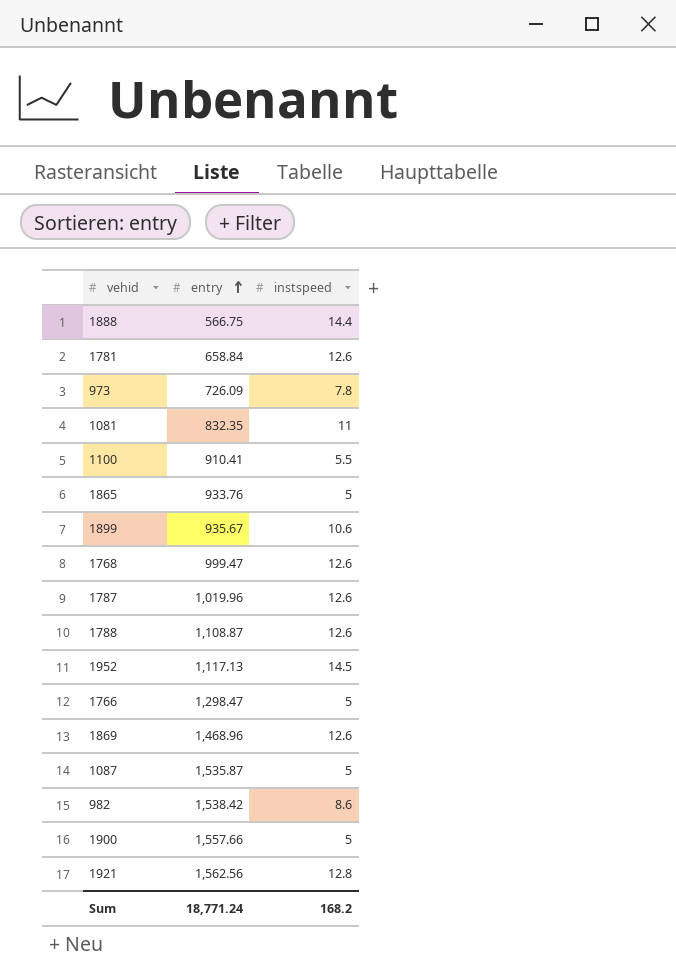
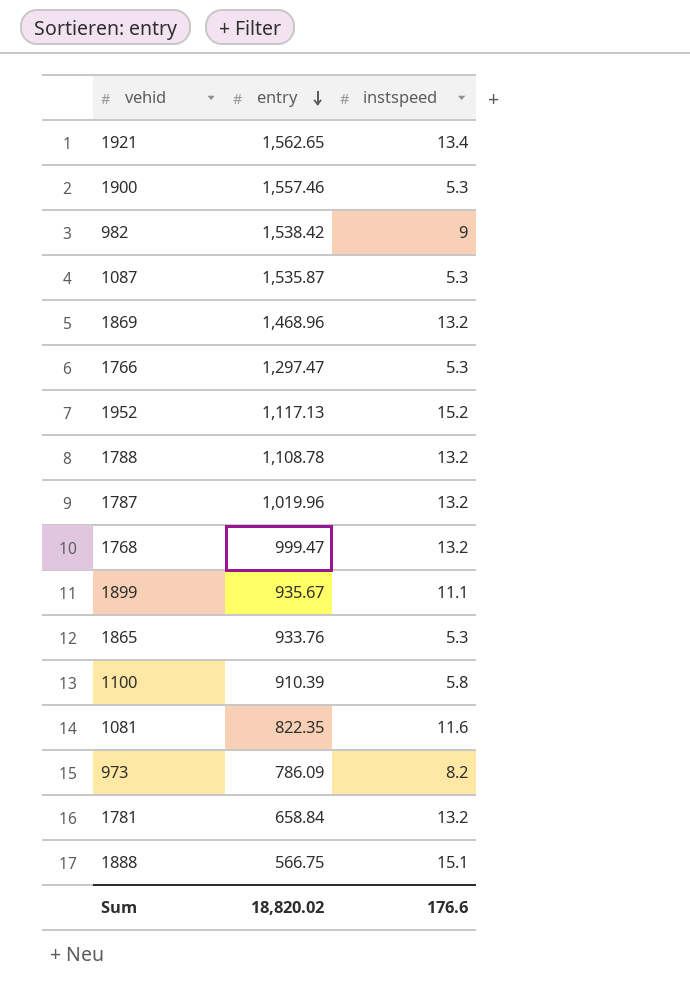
row order: entry ascending -> entry descending
1921 | entry: 1,562.56 -> 1,562.65
1921 | instspeed: 12.8 -> 13.4
1900 | entry: 1,557.66 -> 1,557.46
1900 | instspeed: 5 -> 5.3
982 | instspeed: 8.6 -> 9
1087 | instspeed: 5 -> 5.3
1869 | instspeed: 12.6 -> 13.2
1766 | entry: 1,298.47 -> 1,297.47
1766 | instspeed: 5 -> 5.3
1952 | instspeed: 14.5 -> 15.2
1788 | entry: 1,108.87 -> 1,108.78
1788 | instspeed: 12.6 -> 13.2
1787 | instspeed: 12.6 -> 13.2
1768 | instspeed: 12.6 -> 13.2
1899 | instspeed: 10.6 -> 11.1
1865 | instspeed: 5 -> 5.3
1100 | entry: 910.41 -> 910.39
1100 | instspeed: 5.5 -> 5.8
1081 | entry: 832.35 -> 822.35
1081 | instspeed: 11 -> 11.6
973 | entry: 726.09 -> 786.09
973 | instspeed: 7.8 -> 8.2
1781 | instspeed: 12.6 -> 13.2
1888 | instspeed: 14.4 -> 15.1
Sum | entry: 18,771.24 -> 18,820.02
Sum | instspeed: 168.2 -> 176.6

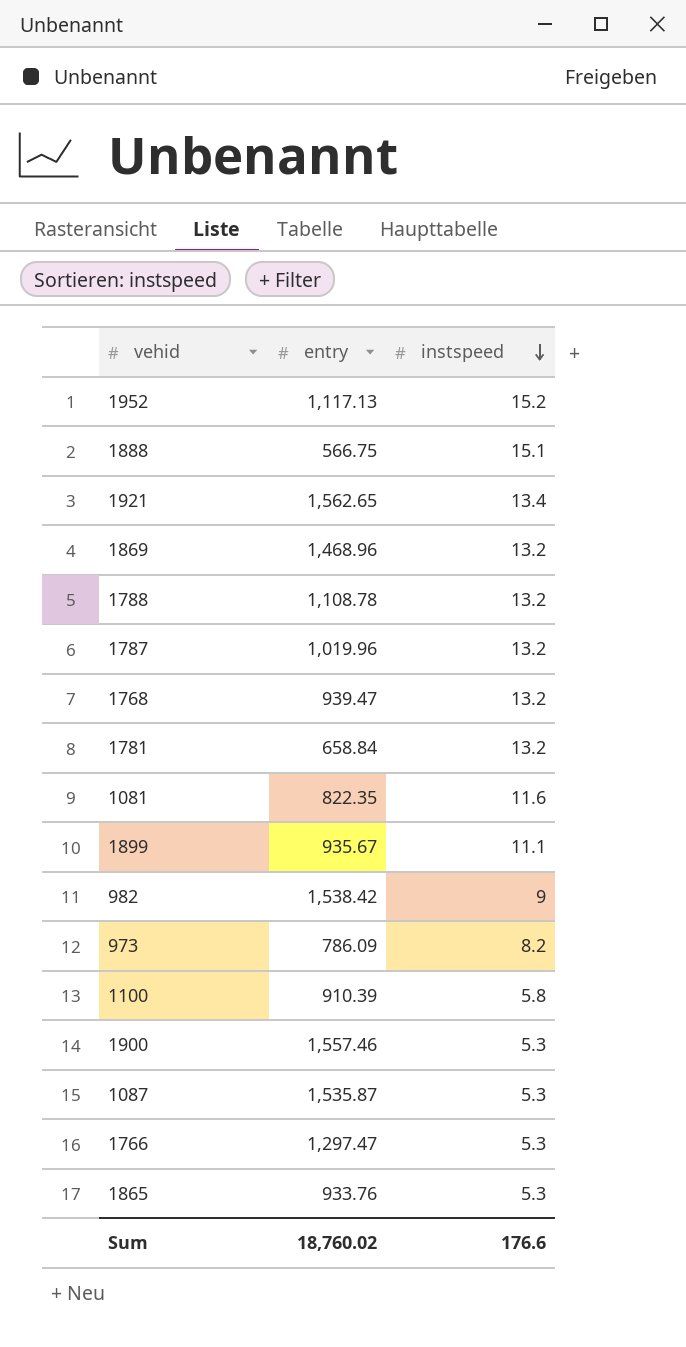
row order: entry descending -> instspeed descending
1768 | entry: 999.47 -> 939.47
Sum | entry: 18,820.02 -> 18,760.02

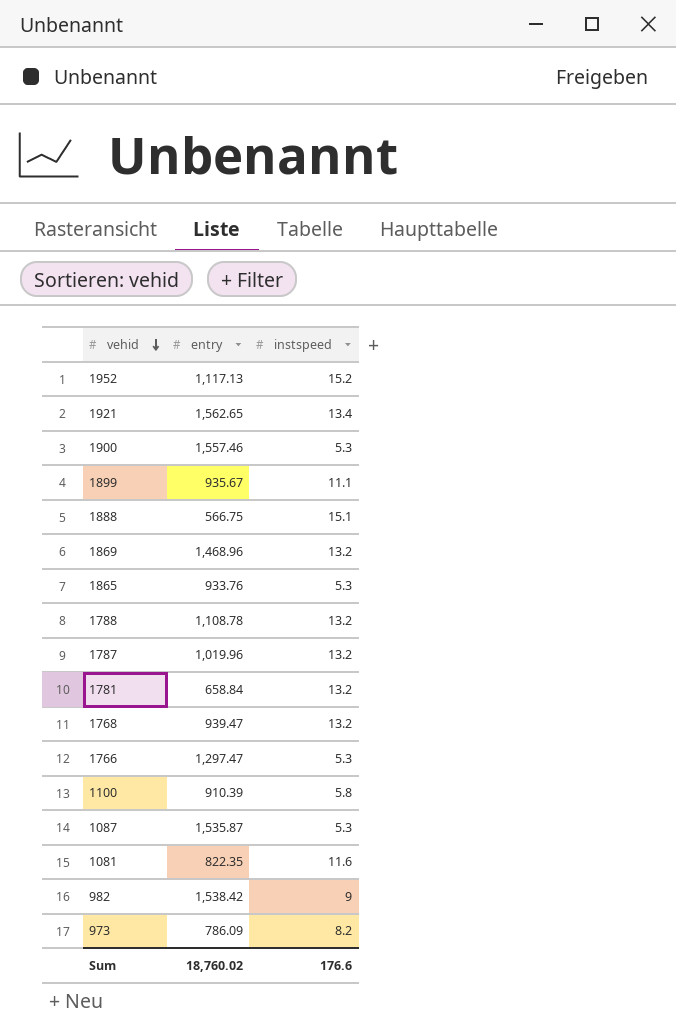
row order: instspeed descending -> vehid descending

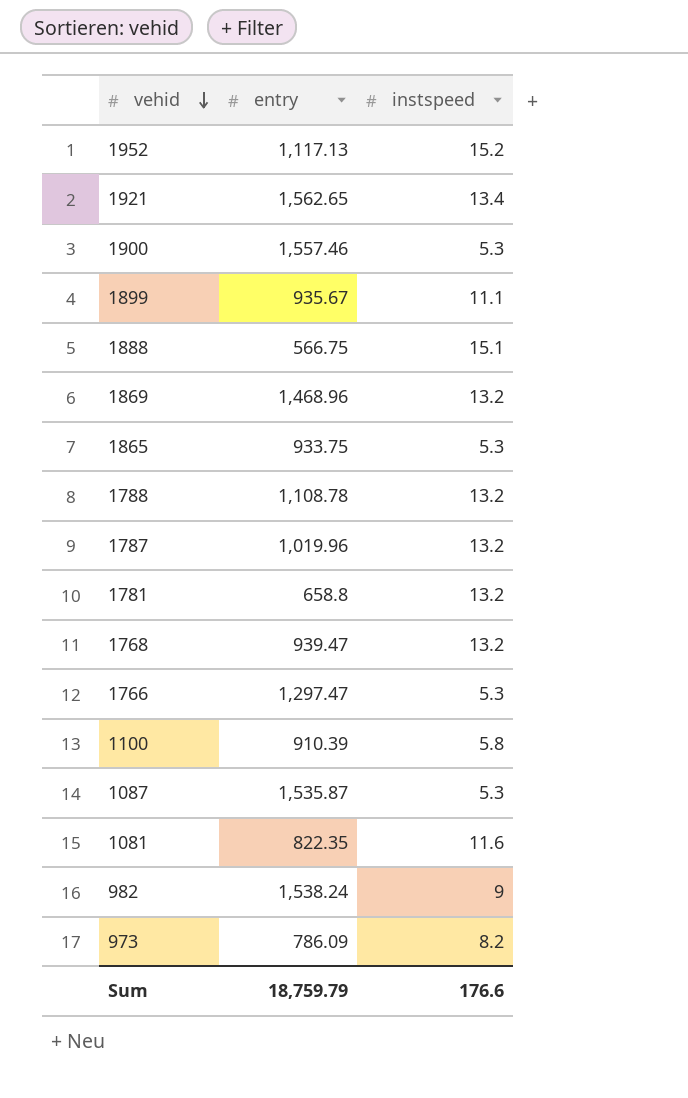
1865 | entry: 933.76 -> 933.75
1781 | entry: 658.84 -> 658.8
982 | entry: 1,538.42 -> 1,538.24
Sum | entry: 18,760.02 -> 18,759.79

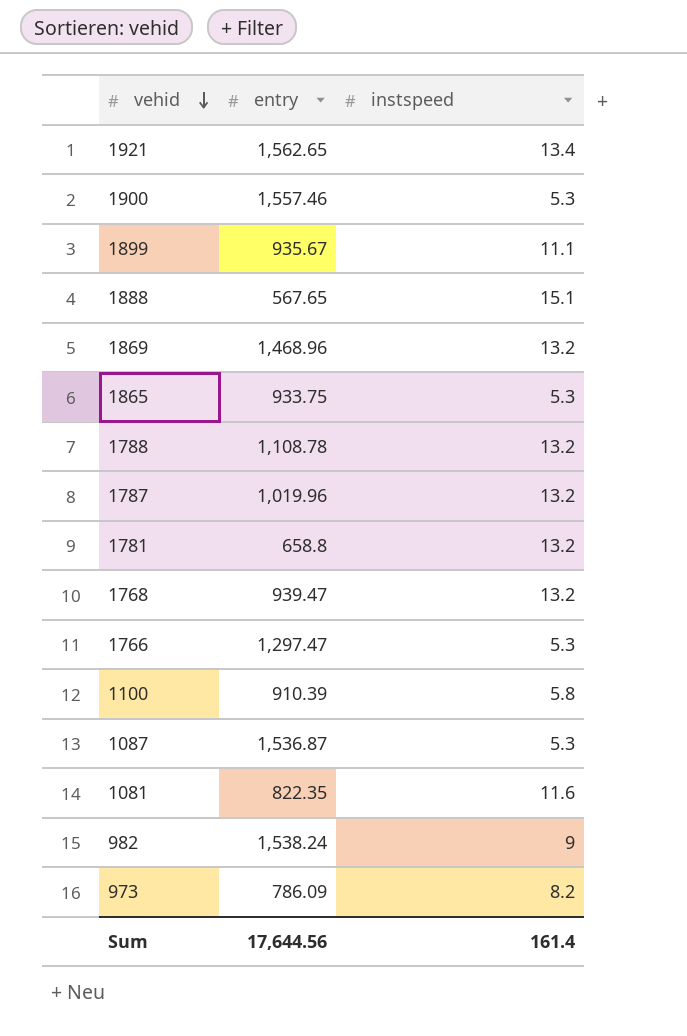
row 1952: 1,117.13 | 15.2 -> none
1888 | entry: 566.75 -> 567.65
1087 | entry: 1,535.87 -> 1,536.87
Sum | entry: 18,759.79 -> 17,644.56
Sum | instspeed: 176.6 -> 161.4

